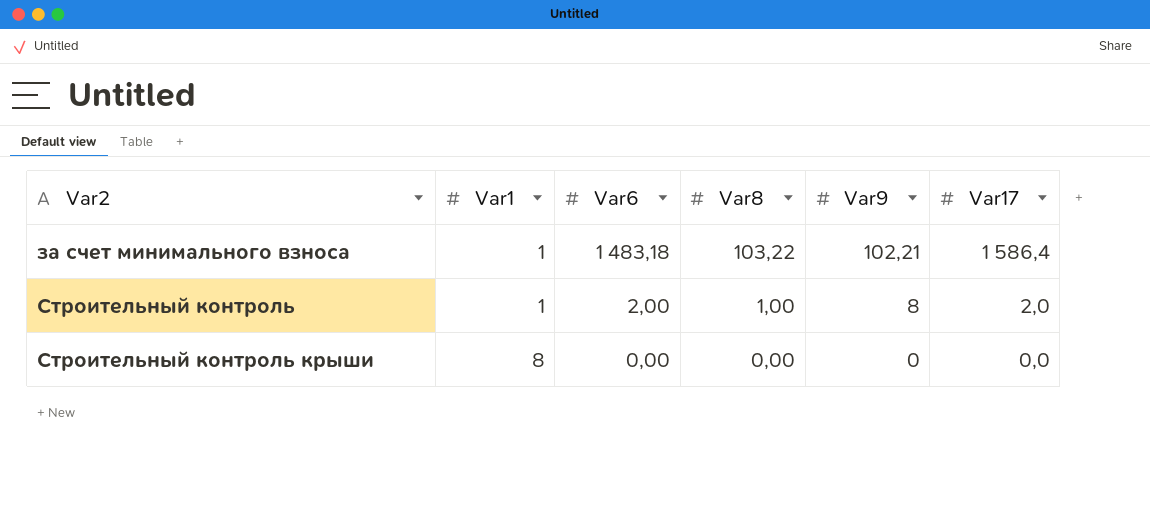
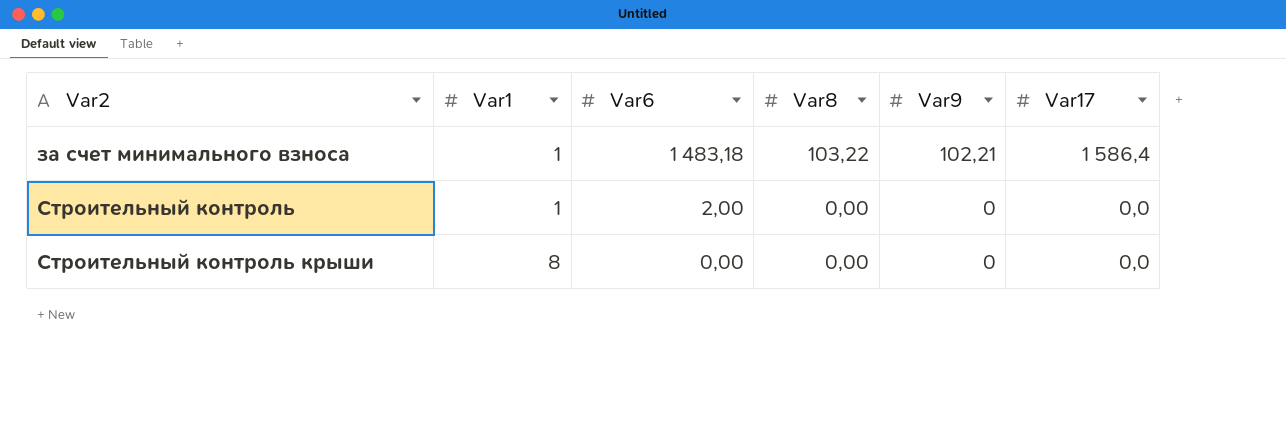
Строительный контроль | Var8: 1,00 -> 0,00
Строительный контроль | Var9: 8 -> 0
Строительный контроль | Var17: 2,0 -> 0,0

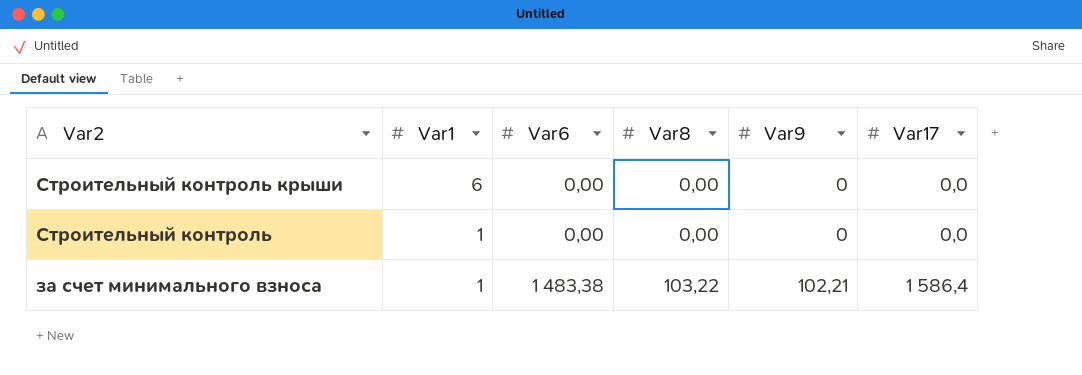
row order: Var2 ascending -> Var2 descending
Строительный контроль крыши | Var1: 8 -> 6
Строительный контроль | Var6: 2,00 -> 0,00
за счет минимального взноса | Var6: 1 483,18 -> 1 483,38

